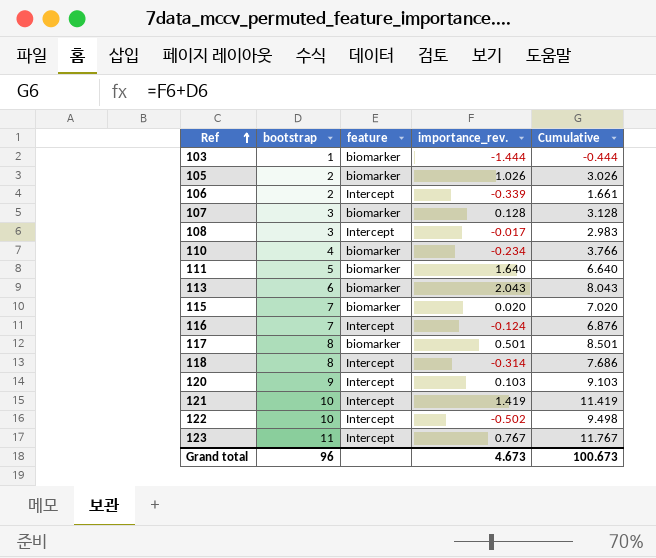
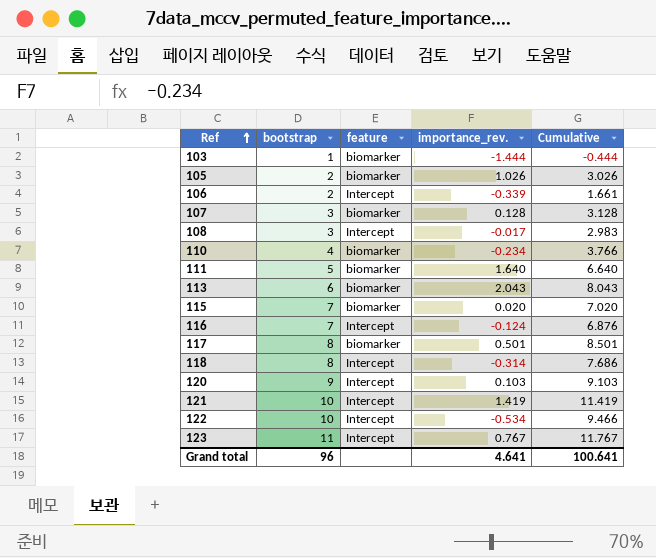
122 | importance_rev.: -0.502 -> -0.534
122 | Cumulative: 9.498 -> 9.466
Grand total | importance_rev.: 4.673 -> 4.641
Grand total | Cumulative: 100.673 -> 100.641

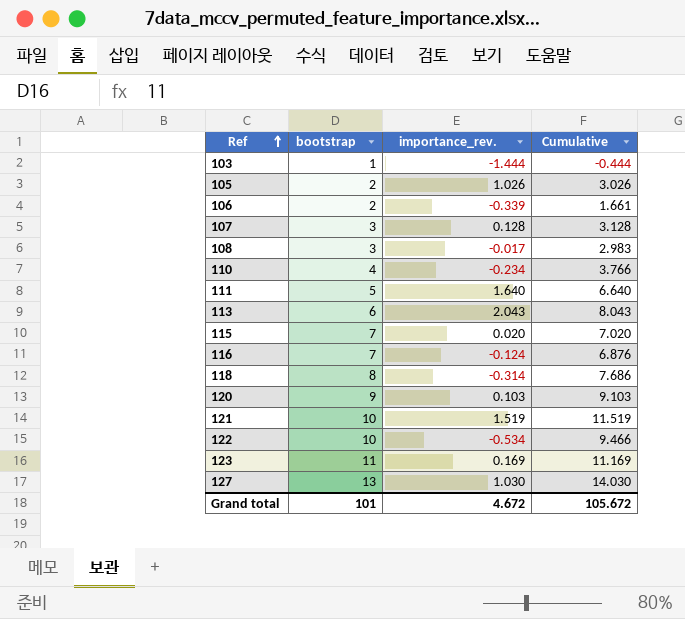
column feature | position: 3 -> none
row 117: 8 | biomarker | 0.501 | 8.501 -> none
121 | importance_rev.: 1.419 -> 1.519
121 | Cumulative: 11.419 -> 11.519
123 | importance_rev.: 0.767 -> 0.169
123 | Cumulative: 11.767 -> 11.169
row 127: none -> 13 | 1.030 | 14.030
Grand total | bootstrap: 96 -> 101
Grand total | importance_rev.: 4.641 -> 4.672
Grand total | Cumulative: 100.641 -> 105.672

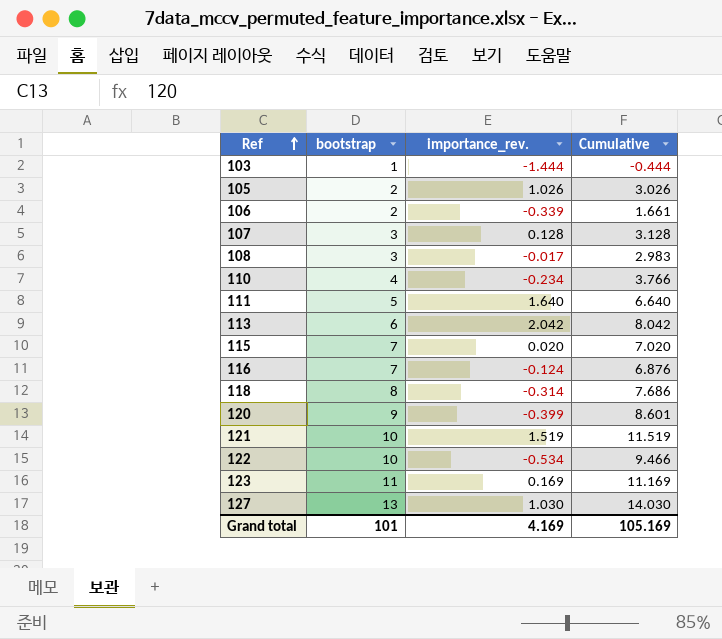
113 | importance_rev.: 2.043 -> 2.042
113 | Cumulative: 8.043 -> 8.042
120 | importance_rev.: 0.103 -> -0.399
120 | Cumulative: 9.103 -> 8.601
Grand total | importance_rev.: 4.672 -> 4.169
Grand total | Cumulative: 105.672 -> 105.169

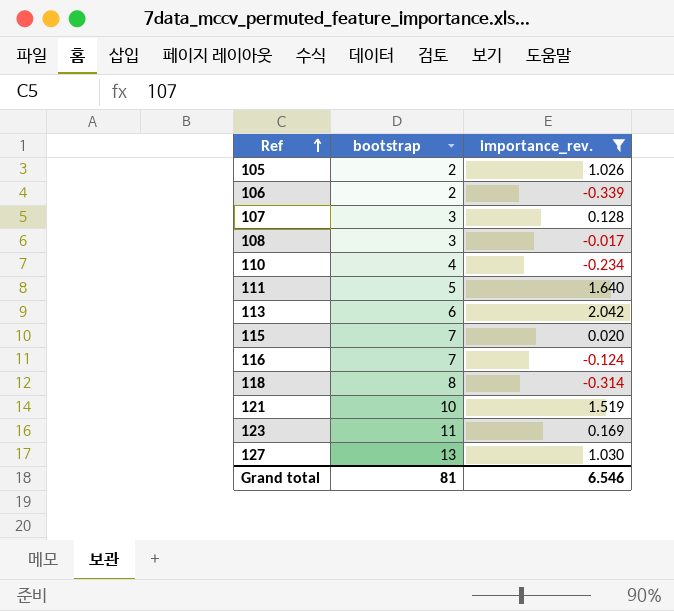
filter: none -> importance_rev. >= -0.339
column Cumulative | formula: [bootstrap] + [importance_rev.] -> none
Grand total | bootstrap: 101 -> 81
Grand total | importance_rev.: 4.169 -> 6.546

